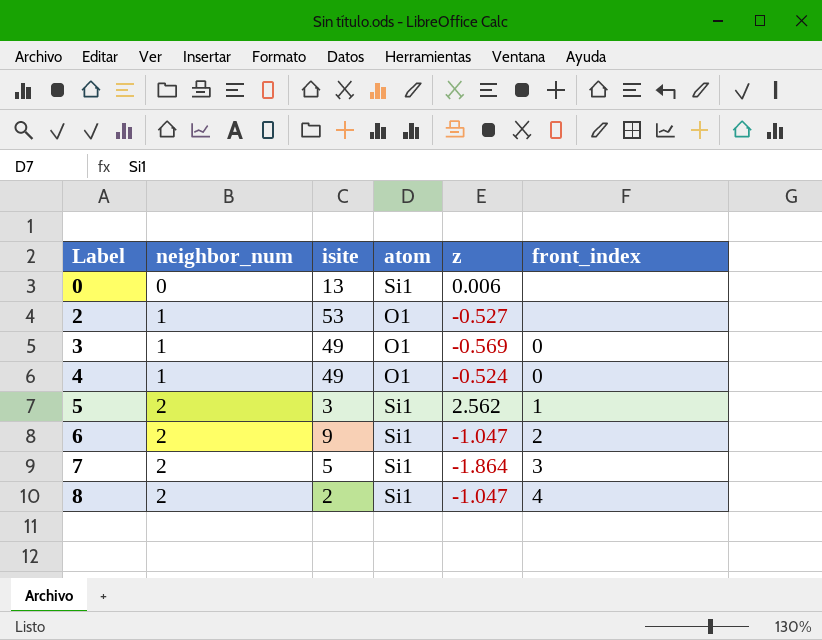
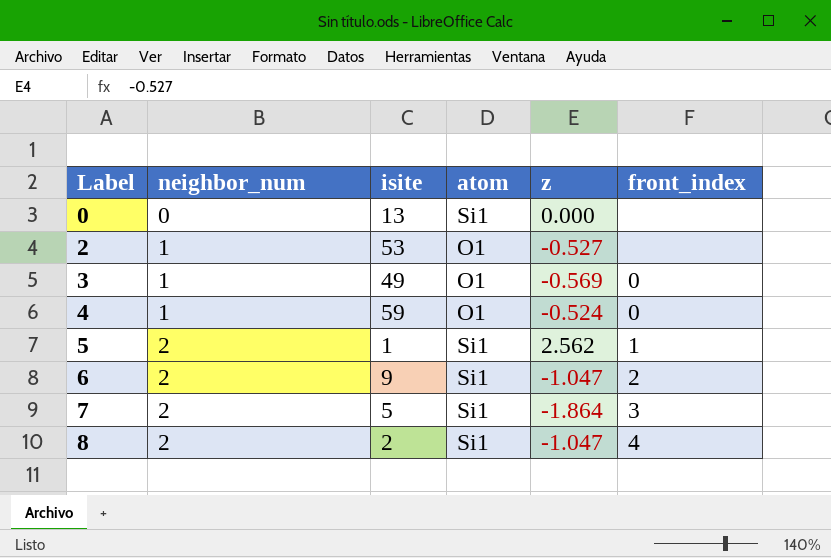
0 | z: 0.006 -> 0.000
4 | isite: 49 -> 59
5 | isite: 3 -> 1

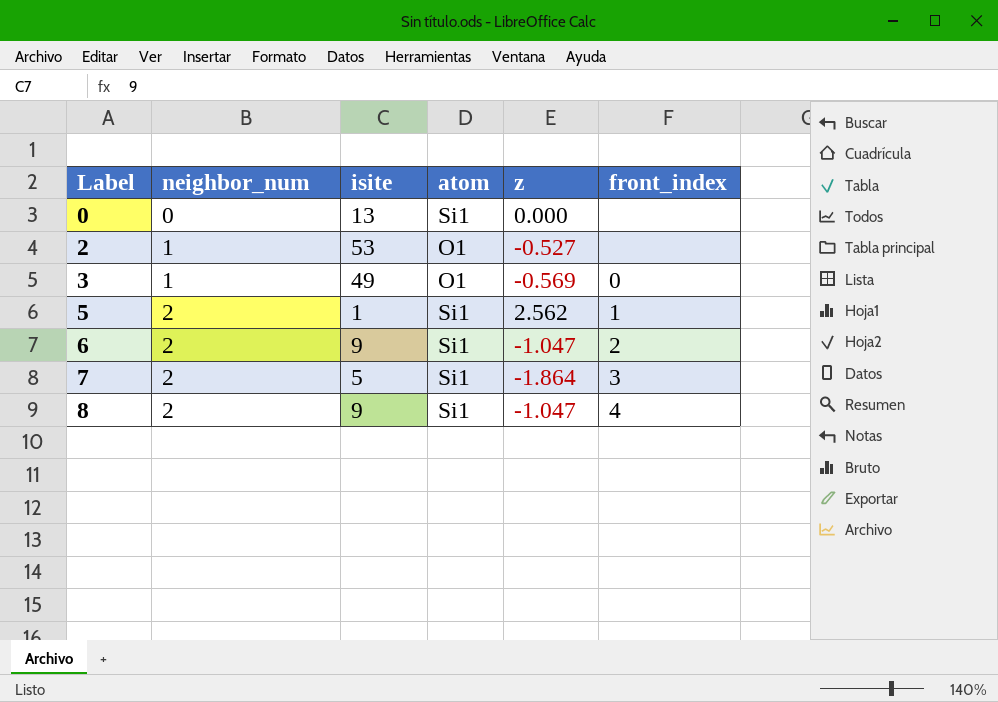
row 4: 1 | 59 | O1 | -0.524 | 0 -> none
8 | isite: 2 -> 9

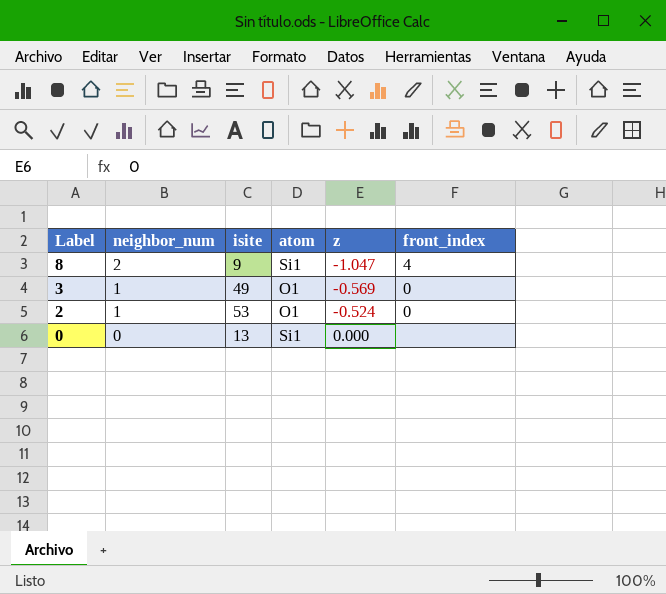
row order: Label ascending -> Label descending
row 5: 2 | 1 | Si1 | 2.562 | 1 -> none
row 6: 2 | 9 | Si1 | -1.047 | 2 -> none
row 7: 2 | 5 | Si1 | -1.864 | 3 -> none
2 | z: -0.527 -> -0.524
2 | front_index: none -> 0

